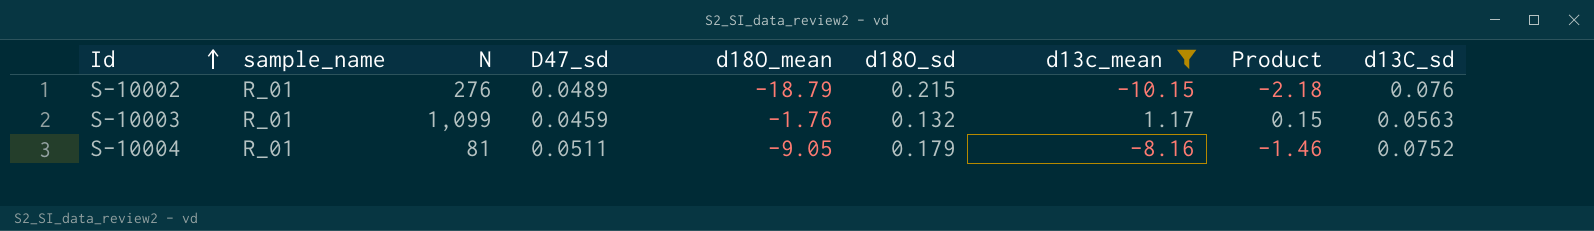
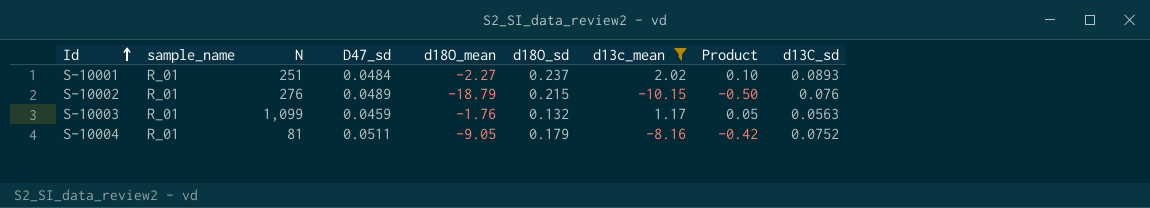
column Product | formula: [d18O_sd] * [d13c_mean] -> [D47_sd] * [d13c_mean]
row S-10001: none -> R_01 | 251 | 0.0484 | -2.27 | 0.237 | 2.02 | 0.10 | 0.0893

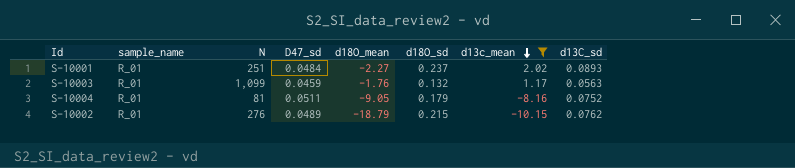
row order: Id ascending -> d13c_mean descending
column Product | formula: [D47_sd] * [d13c_mean] -> none
S-10002 | d13C_sd: 0.076 -> 0.0762

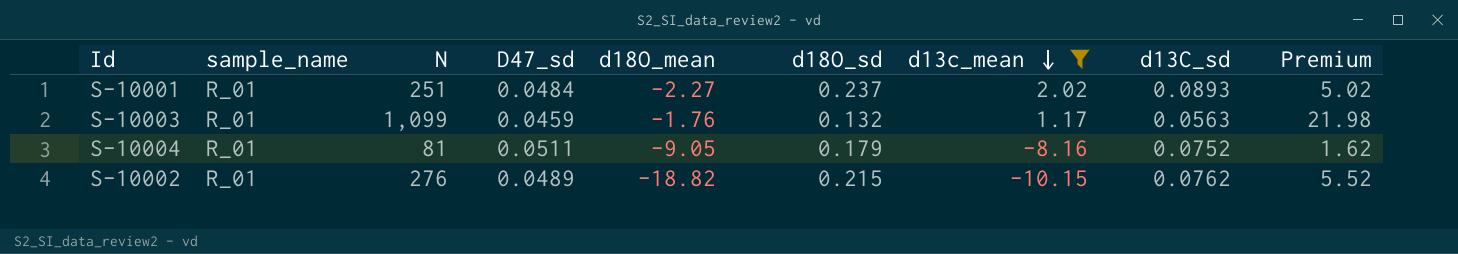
column Premium | formula: none -> [N] * 0.02
S-10002 | d18O_mean: -18.79 -> -18.82

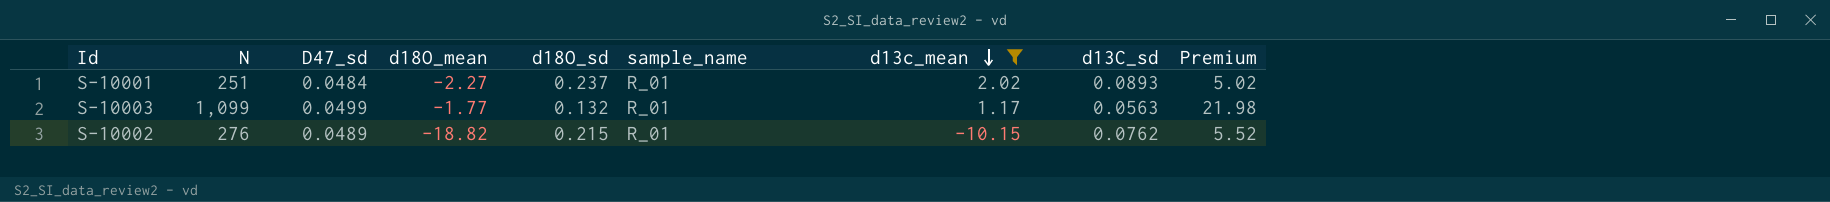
column sample_name | position: 2 -> 6
row S-10004: R_01 | 81 | 0.0511 | -9.05 | 0.179 | -8.16 | 0.0752 | 1.62 -> none
S-10003 | D47_sd: 0.0459 -> 0.0499
S-10003 | d18O_mean: -1.76 -> -1.77

